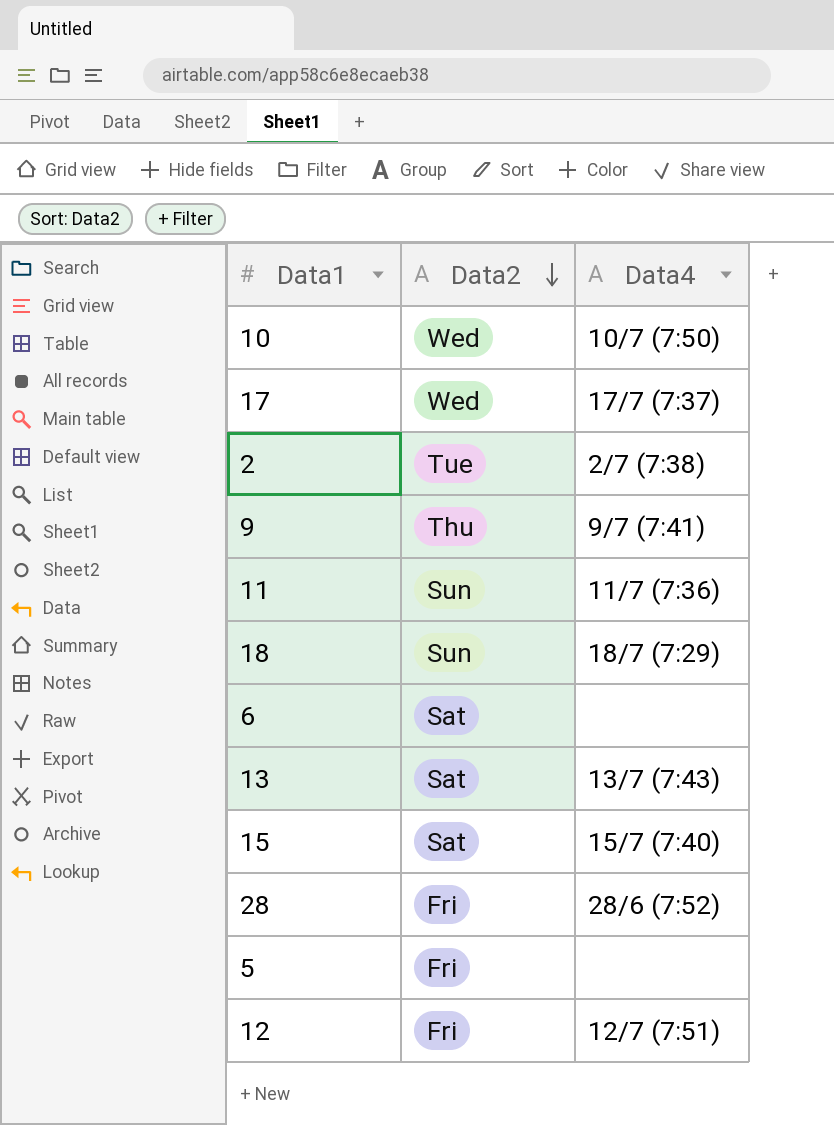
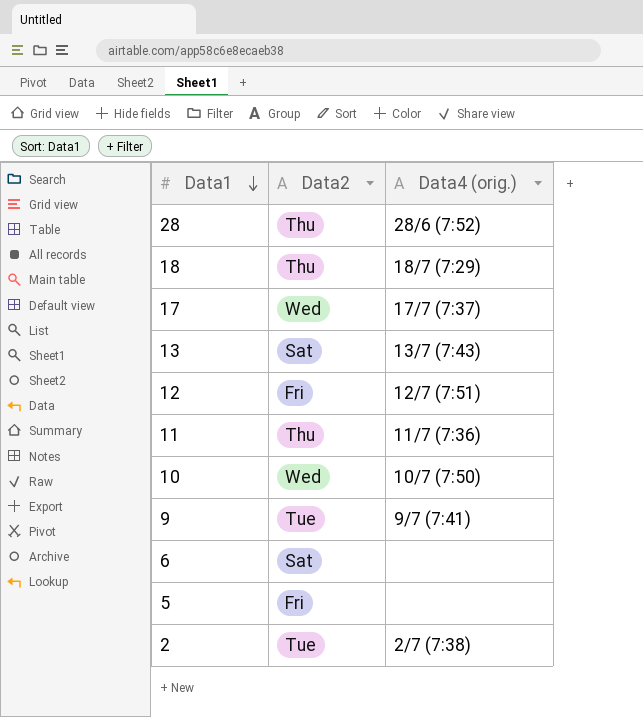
row order: Data2 descending -> Data1 descending
column name: Data4 -> Data4 (orig.)
row 15: Sat | 15/7 (7:40) -> none
28 | Data2: Fri -> Thu
18 | Data2: Sun -> Thu
11 | Data2: Sun -> Thu
9 | Data2: Thu -> Tue

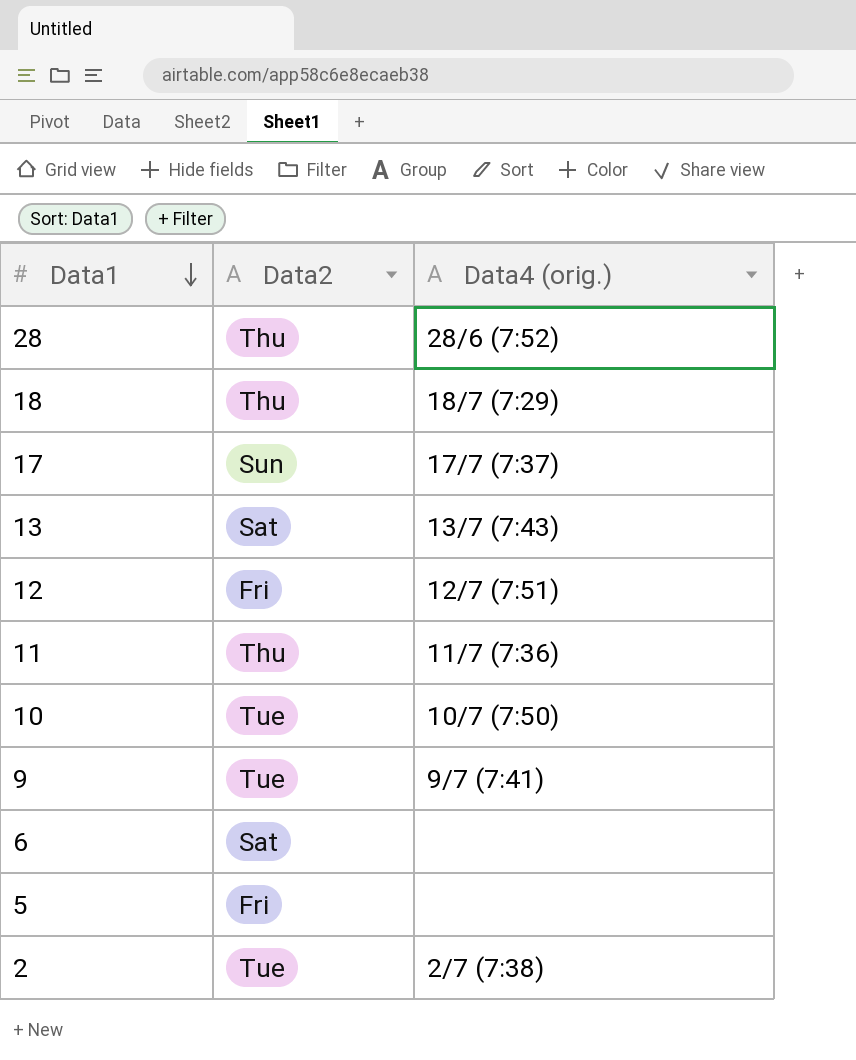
17 | Data2: Wed -> Sun
10 | Data2: Wed -> Tue

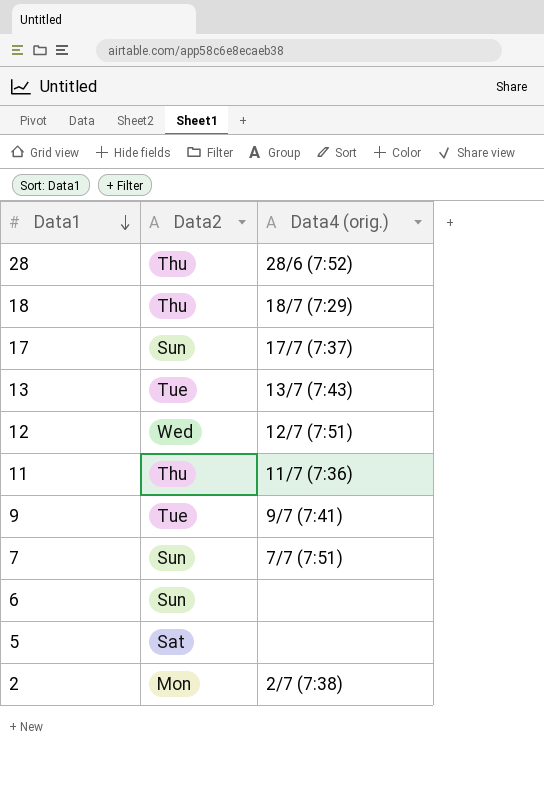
row 10: Tue | 10/7 (7:50) -> none
13 | Data2: Sat -> Tue
12 | Data2: Fri -> Wed
row 7: none -> Sun | 7/7 (7:51)
6 | Data2: Sat -> Sun
5 | Data2: Fri -> Sat
2 | Data2: Tue -> Mon

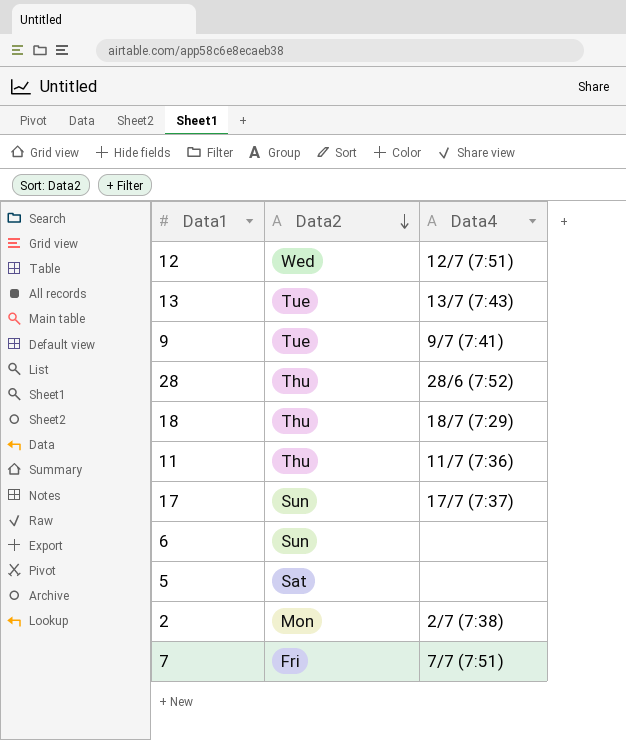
row order: Data1 descending -> Data2 descending
column name: Data4 (orig.) -> Data4
7 | Data2: Sun -> Fri

